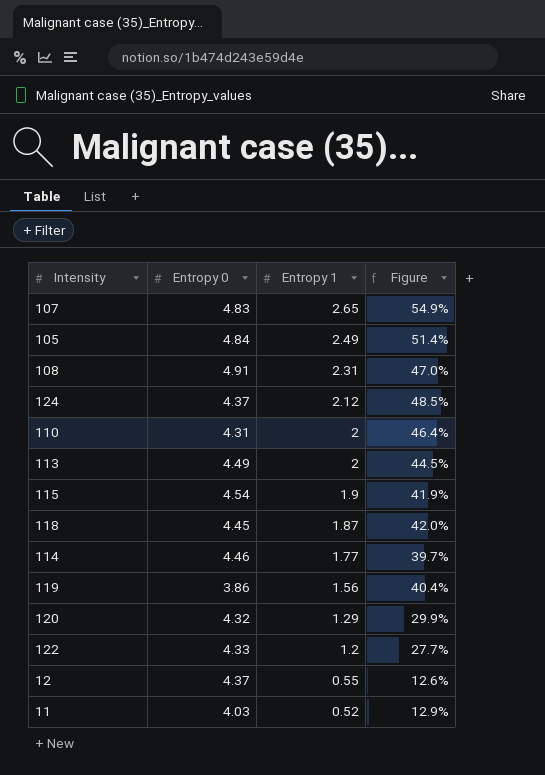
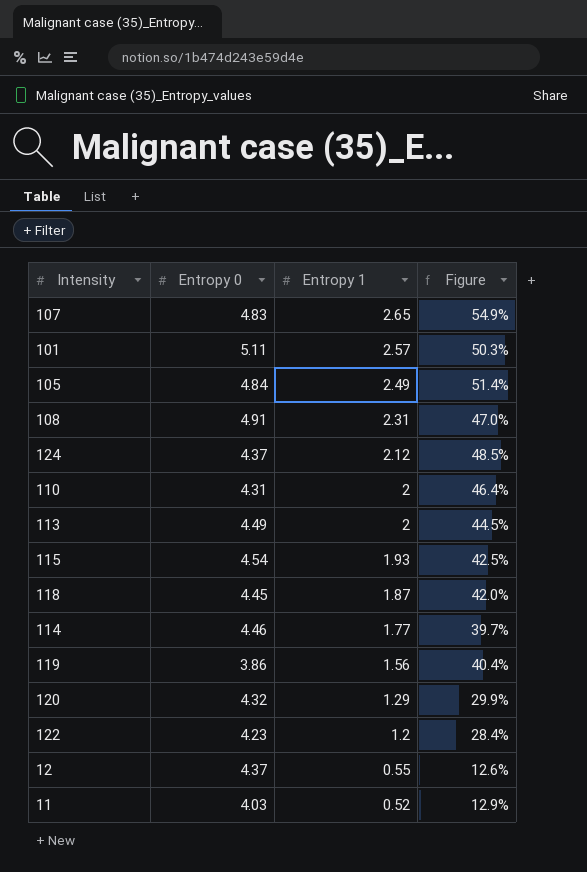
row 101: none -> 5.11 | 2.57 | 50.3%
115 | Entropy 1: 1.9 -> 1.93
115 | Figure: 41.9% -> 42.5%
122 | Entropy 0: 4.33 -> 4.23
122 | Figure: 27.7% -> 28.4%

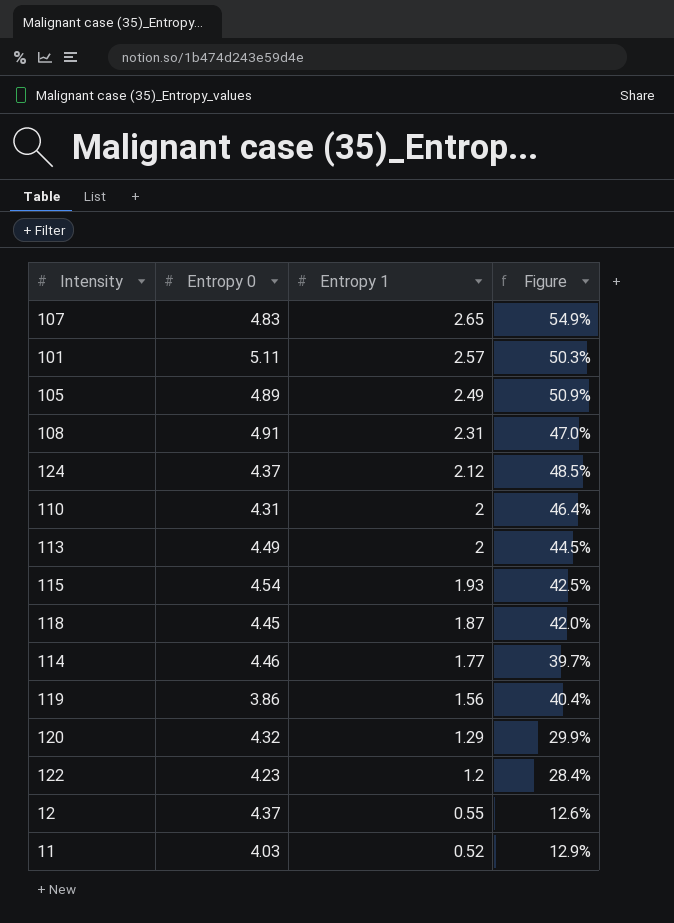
105 | Entropy 0: 4.84 -> 4.89
105 | Figure: 51.4% -> 50.9%

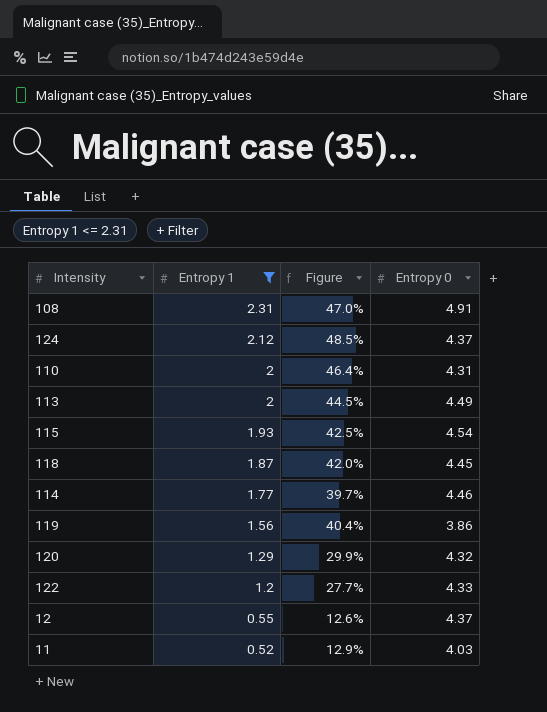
filter: none -> Entropy 1 <= 2.31
column Entropy 0 | position: 2 -> 4
122 | Figure: 28.4% -> 27.7%
122 | Entropy 0: 4.23 -> 4.33

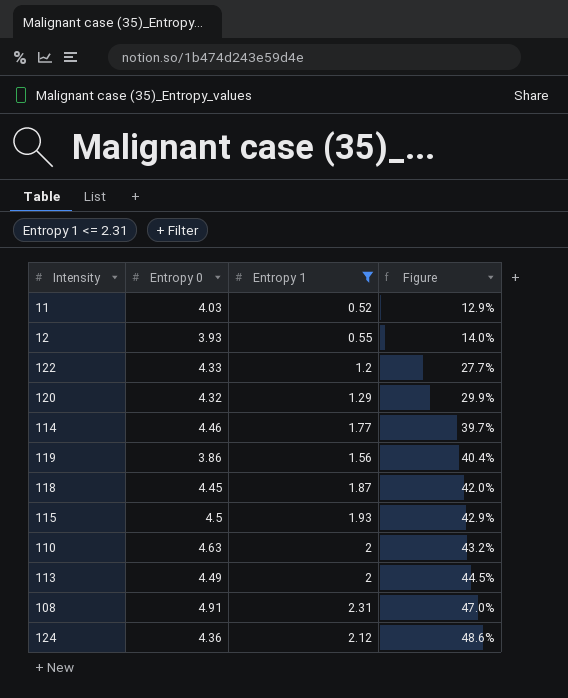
row order: Entropy 1 descending -> Figure ascending
column Entropy 0 | position: 4 -> 2
12 | Entropy 0: 4.37 -> 3.93
12 | Figure: 12.6% -> 14.0%
115 | Entropy 0: 4.54 -> 4.5
115 | Figure: 42.5% -> 42.9%
110 | Entropy 0: 4.31 -> 4.63
110 | Figure: 46.4% -> 43.2%
124 | Entropy 0: 4.37 -> 4.36
124 | Figure: 48.5% -> 48.6%

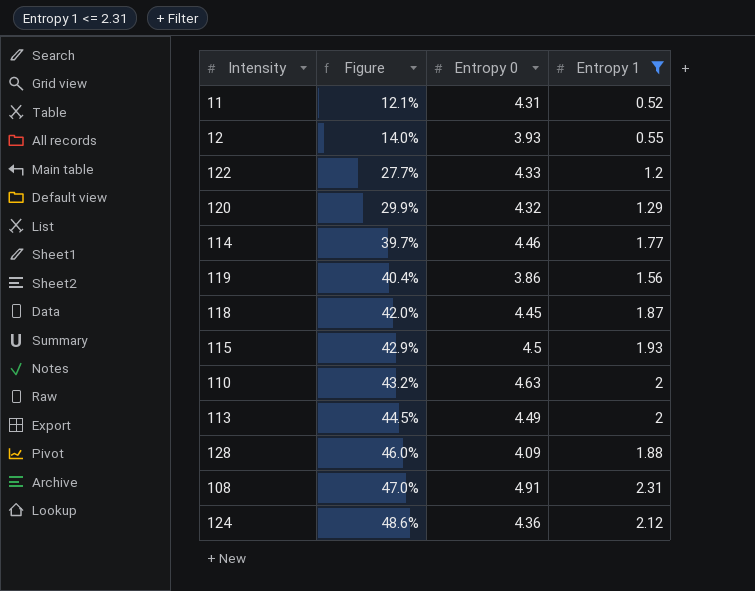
column Figure | position: 4 -> 2
11 | Figure: 12.9% -> 12.1%
11 | Entropy 0: 4.03 -> 4.31
row 128: none -> 46.0% | 4.09 | 1.88

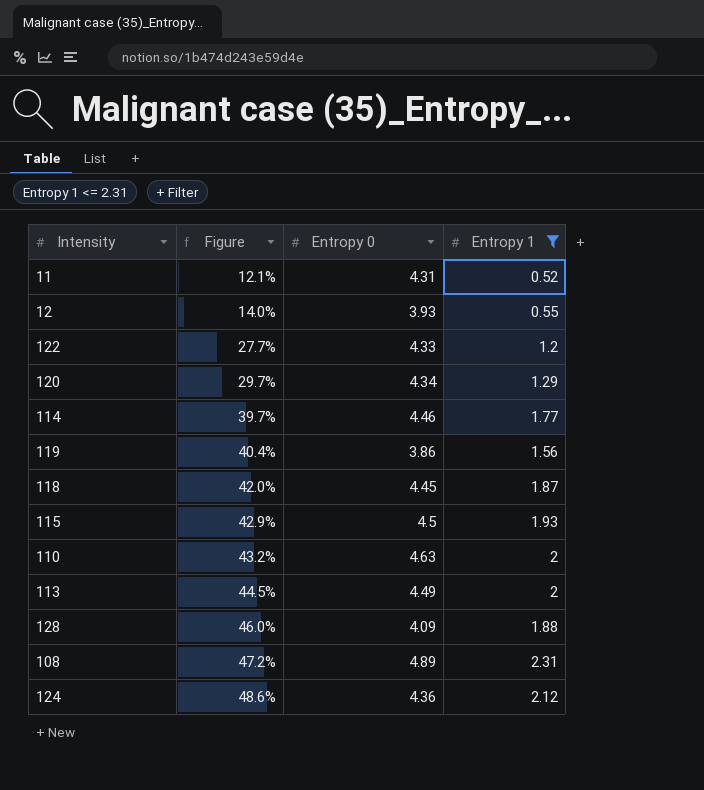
120 | Figure: 29.9% -> 29.7%
120 | Entropy 0: 4.32 -> 4.34
108 | Figure: 47.0% -> 47.2%
108 | Entropy 0: 4.91 -> 4.89

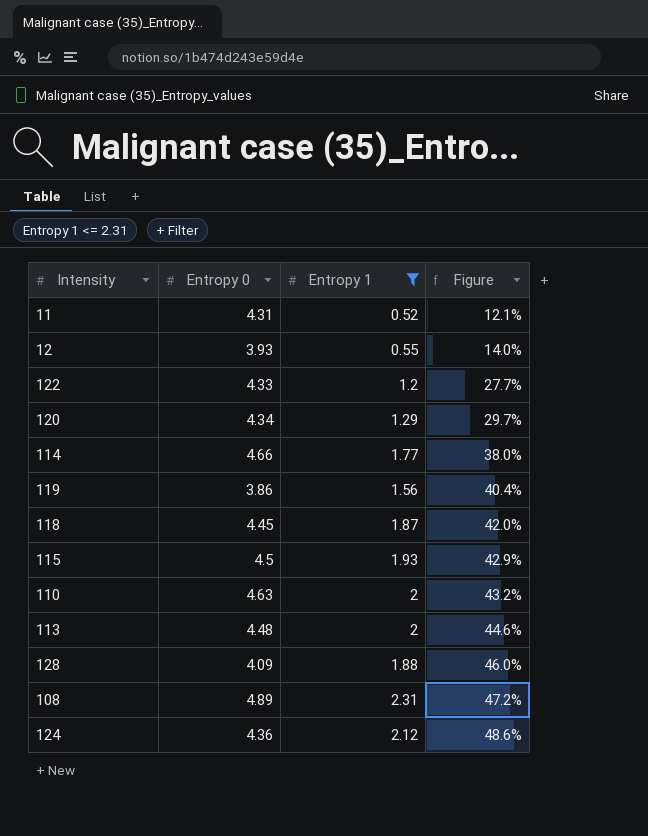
column Figure | position: 2 -> 4
114 | Entropy 0: 4.46 -> 4.66
114 | Figure: 39.7% -> 38.0%
113 | Entropy 0: 4.49 -> 4.48
113 | Figure: 44.5% -> 44.6%

